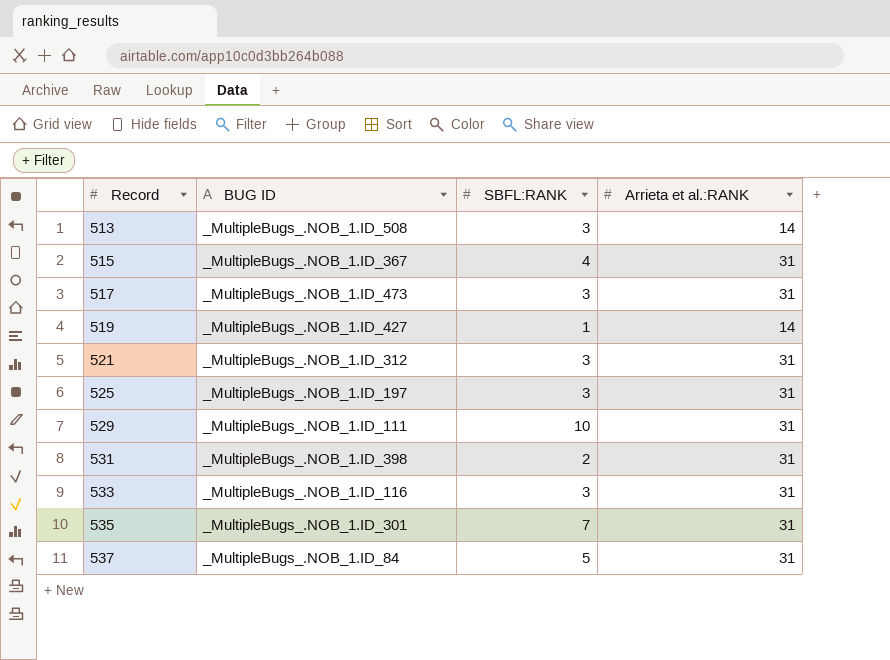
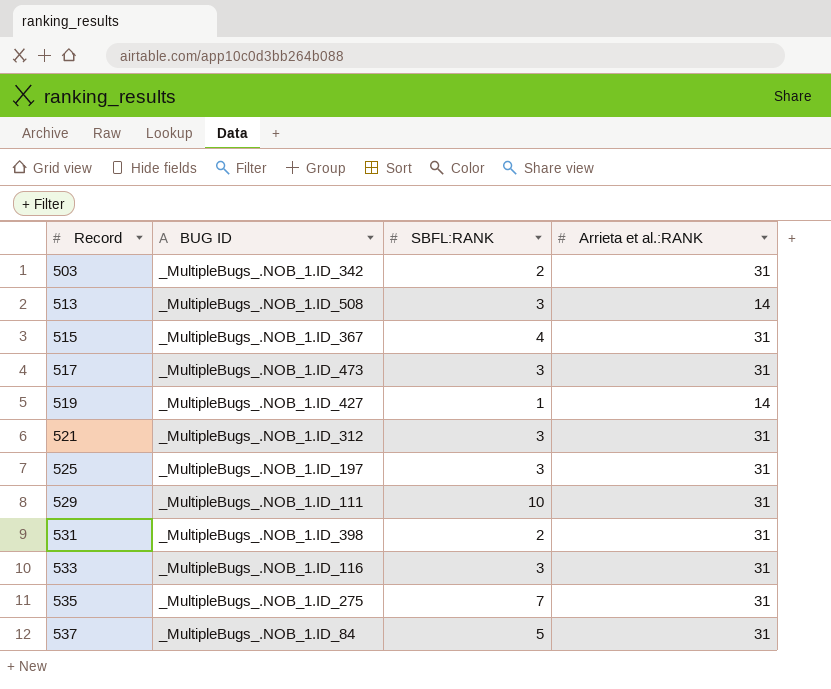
row 503: none -> _MultipleBugs_.NOB_1.ID_342 | 2 | 31
535 | BUG ID: _MultipleBugs_.NOB_1.ID_301 -> _MultipleBugs_.NOB_1.ID_275

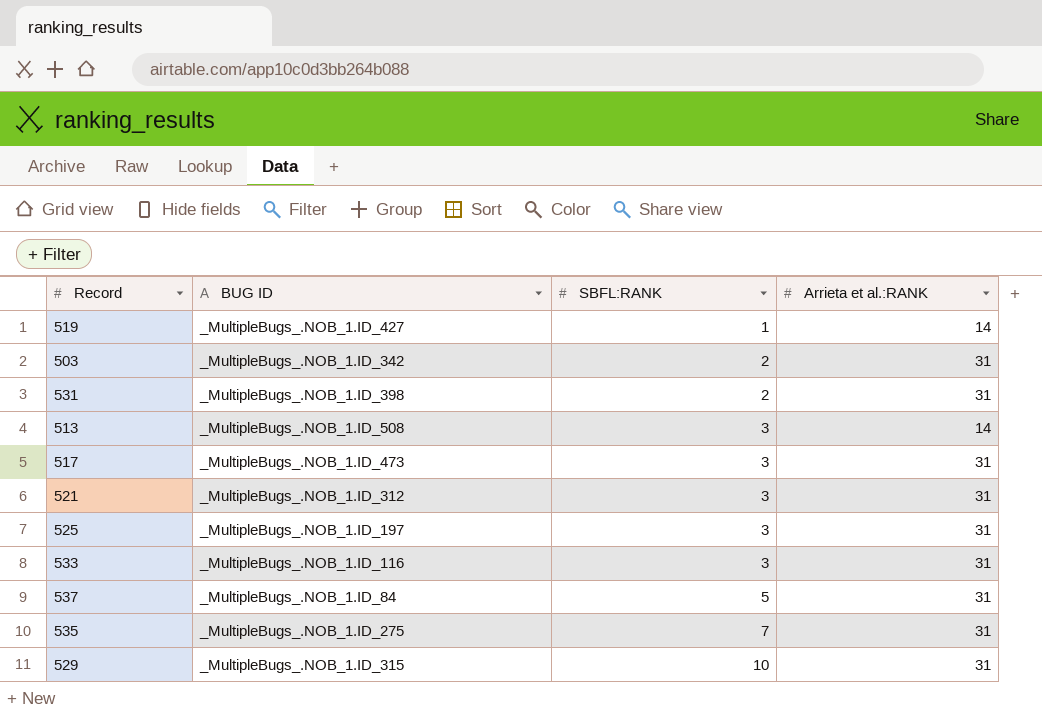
row order: Record ascending -> SBFL:RANK ascending
row 515: _MultipleBugs_.NOB_1.ID_367 | 4 | 31 -> none
529 | BUG ID: _MultipleBugs_.NOB_1.ID_111 -> _MultipleBugs_.NOB_1.ID_315

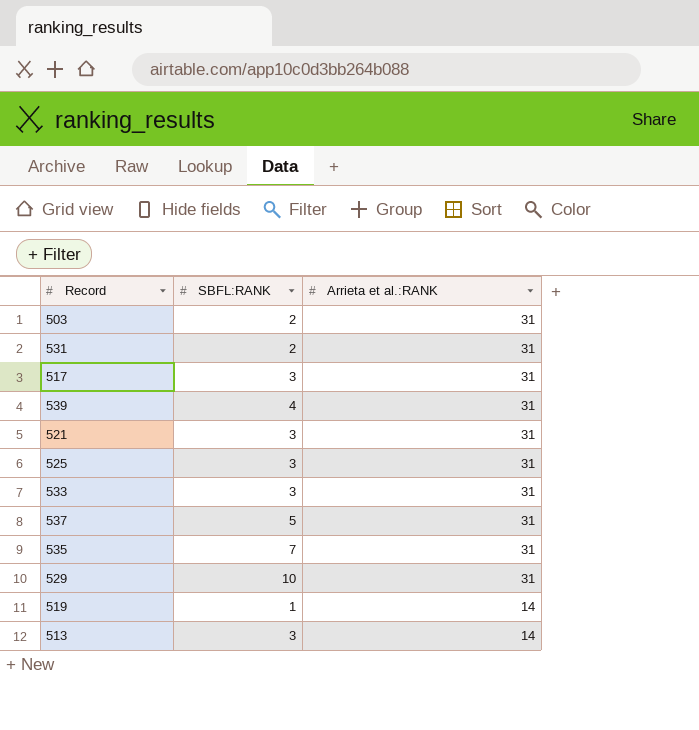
row order: SBFL:RANK ascending -> Arrieta et al.:RANK descending
column BUG ID | position: 2 -> none
row 539: none -> 4 | 31

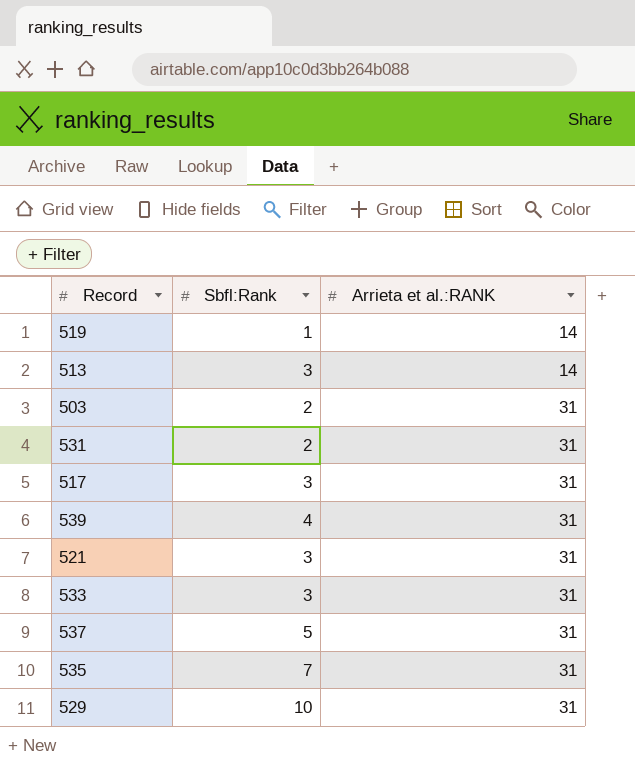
row order: Arrieta et al.:RANK descending -> Arrieta et al.:RANK ascending
column name: SBFL:RANK -> Sbfl:Rank
row 525: 3 | 31 -> none

